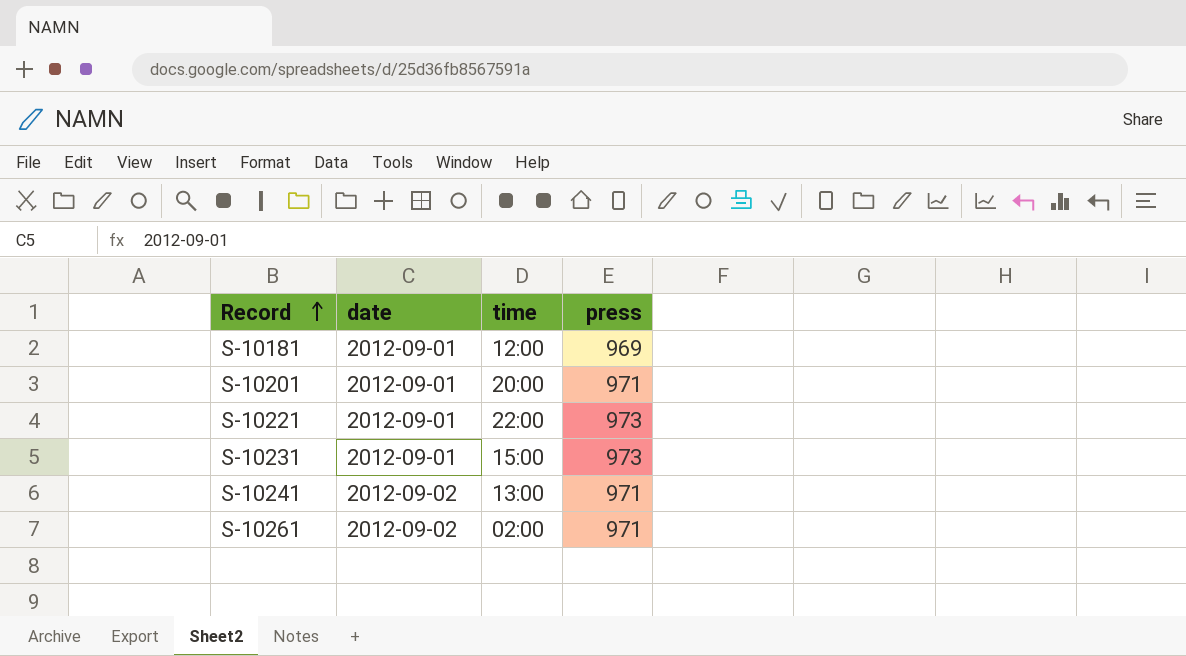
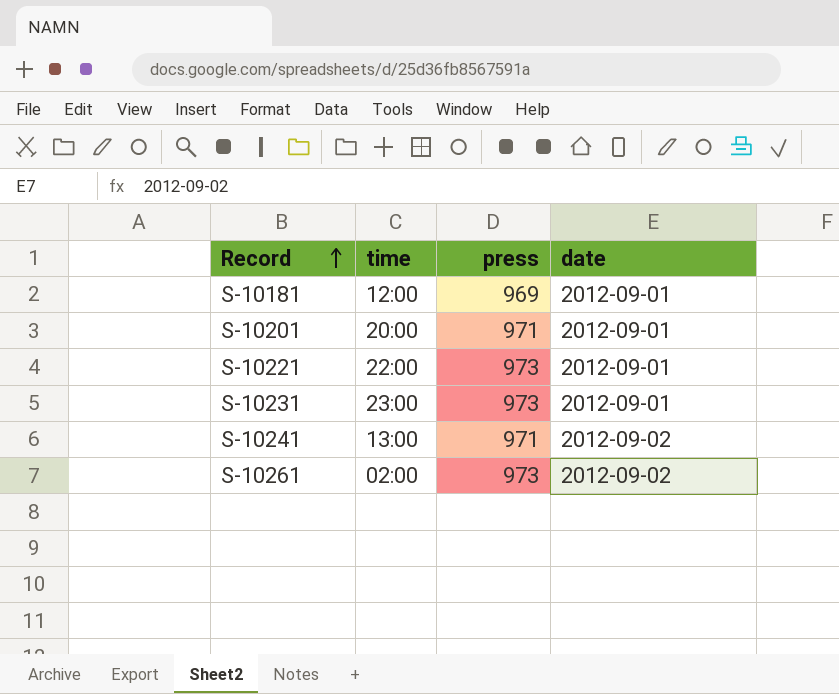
column date | position: 2 -> 4
S-10231 | time: 15:00 -> 23:00
S-10261 | press: 971 -> 973

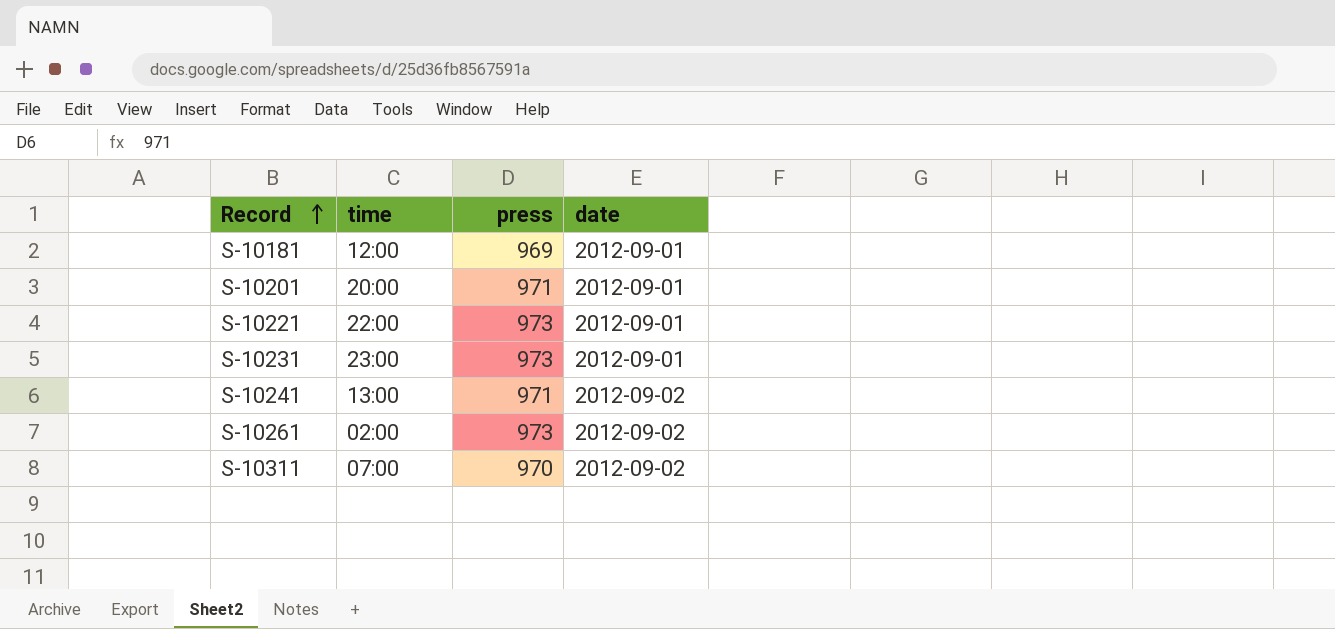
row S-10311: none -> 07:00 | 970 | 2012-09-02

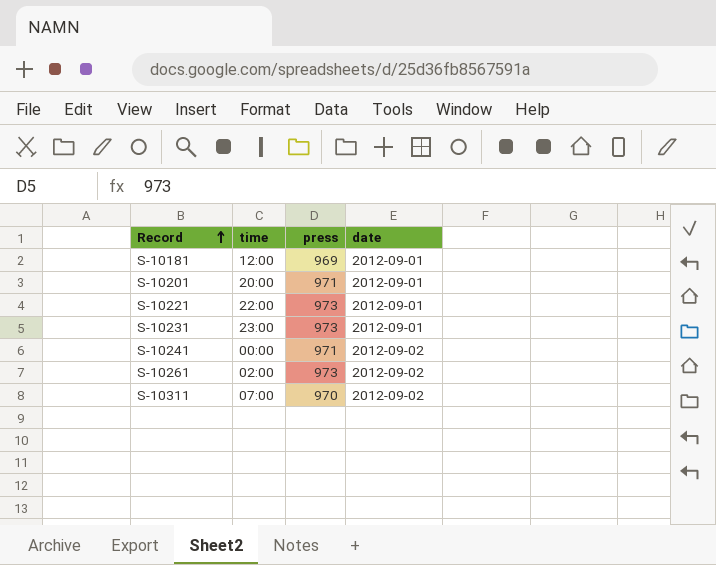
S-10241 | time: 13:00 -> 00:00

